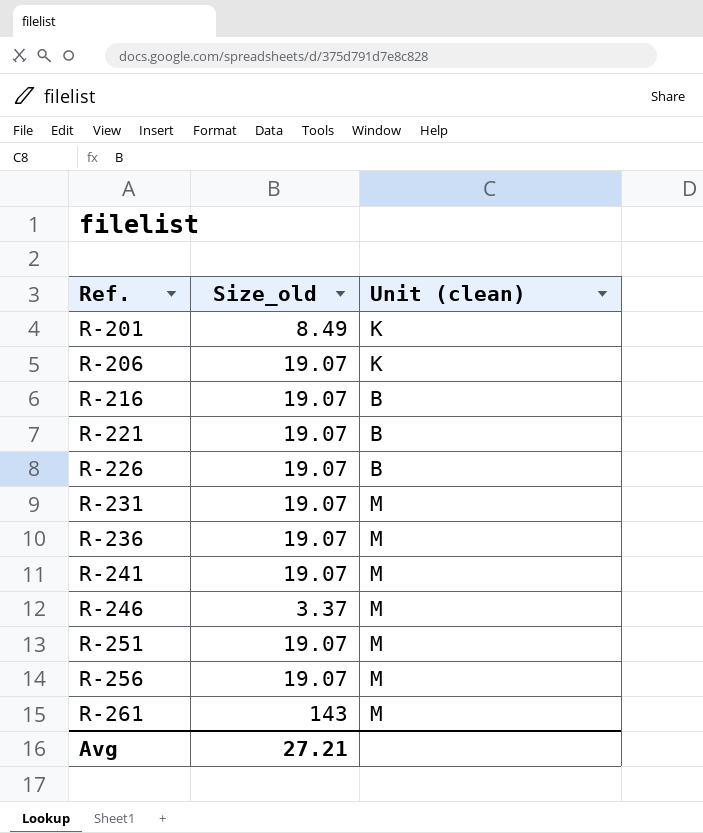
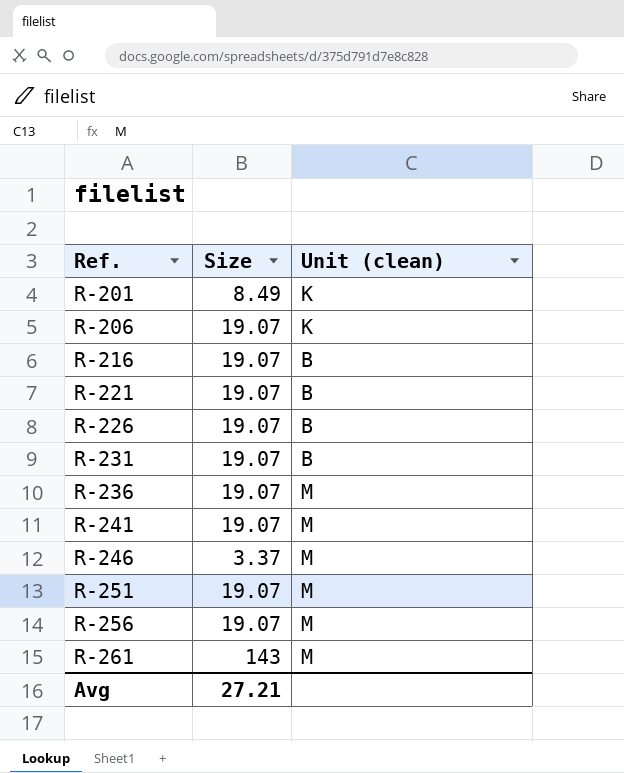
column name: Size_old -> Size
R-231 | Unit (clean): M -> B

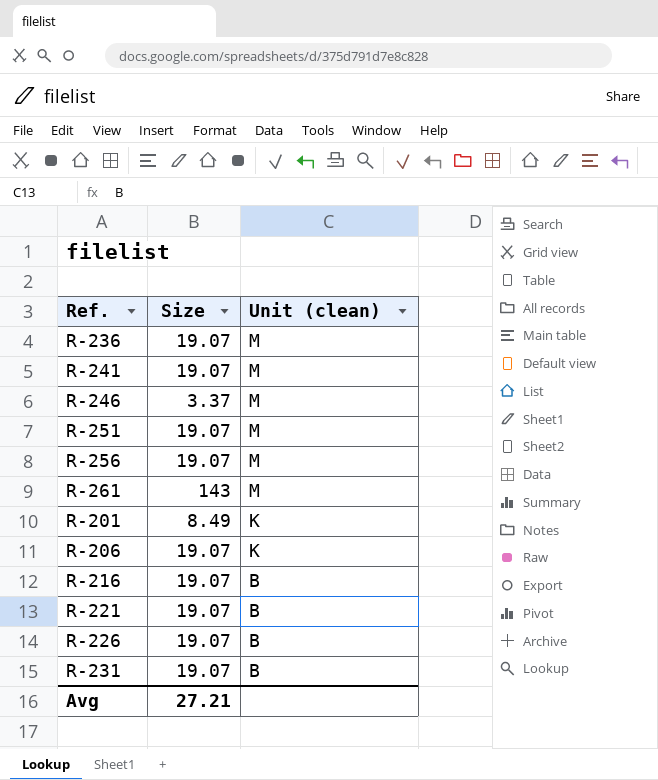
row order: Ref. ascending -> Unit (clean) descending

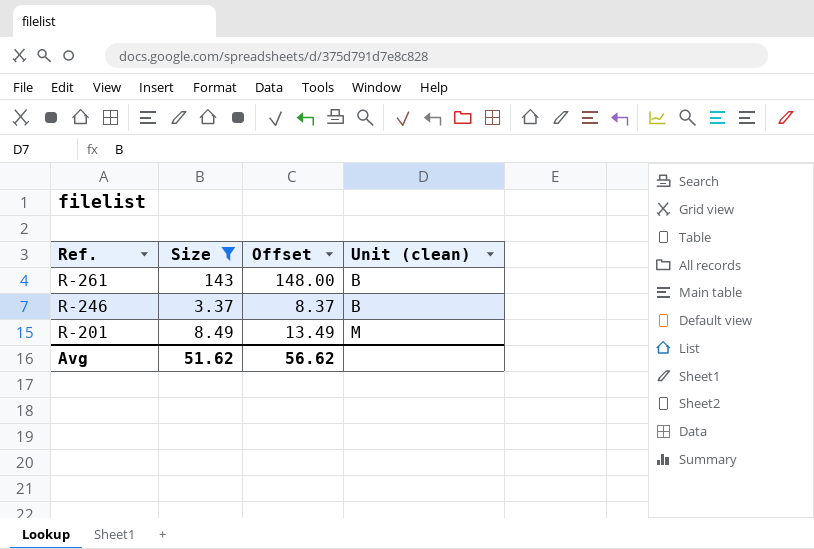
filter: none -> Size != 19.07
row order: Unit (clean) descending -> Ref. descending
column Offset | formula: none -> [Size] + 5
R-261 | Unit (clean): M -> B
R-246 | Unit (clean): M -> B
R-201 | Unit (clean): K -> M
Avg | Size: 27.21 -> 51.62

